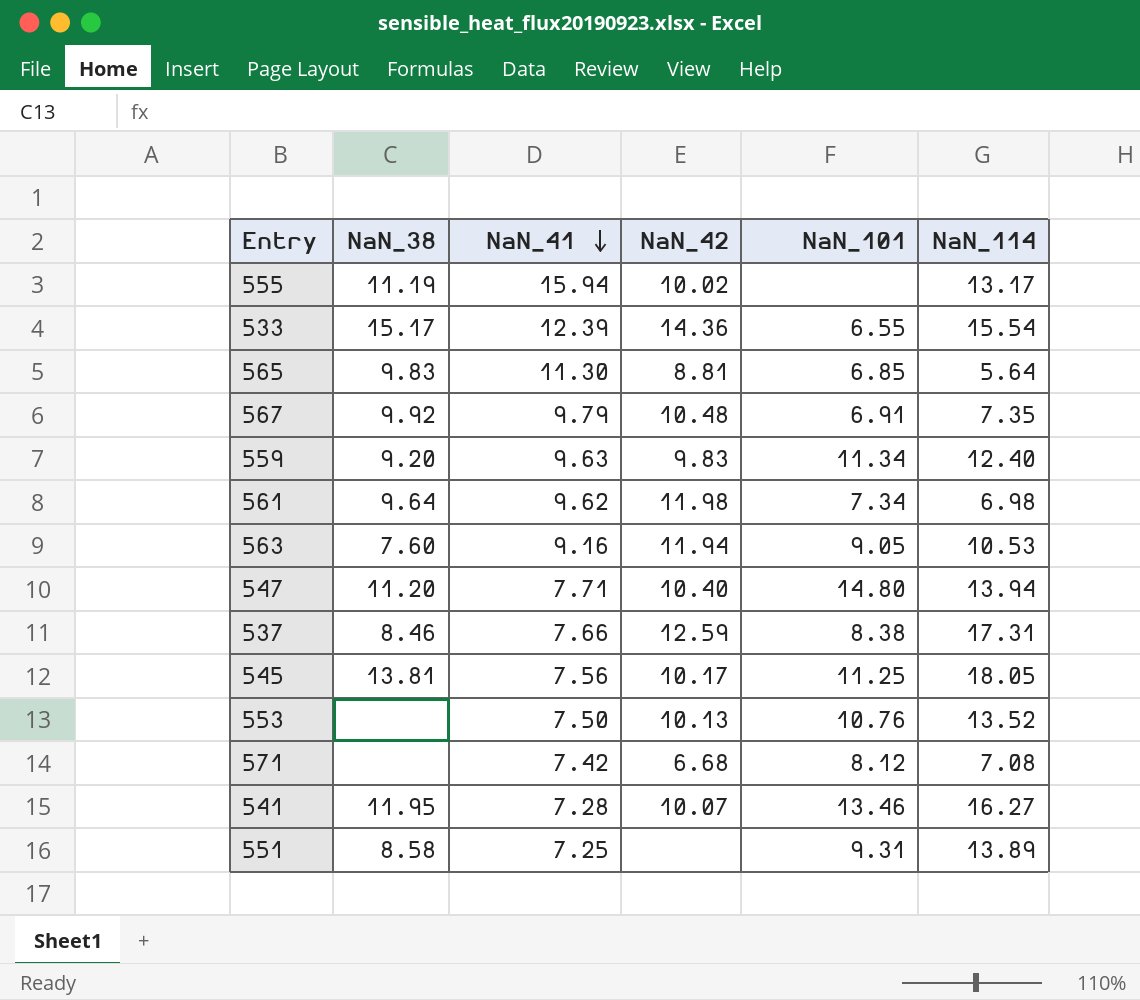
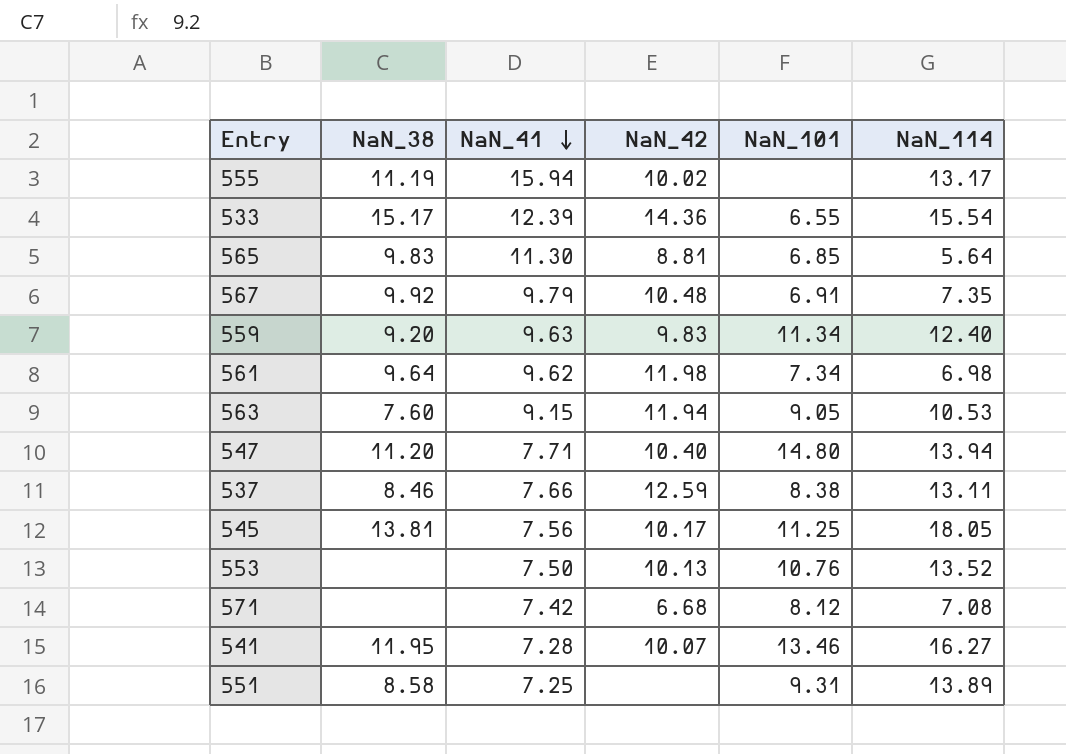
563 | NaN_41: 9.16 -> 9.15
537 | NaN_114: 17.31 -> 13.11

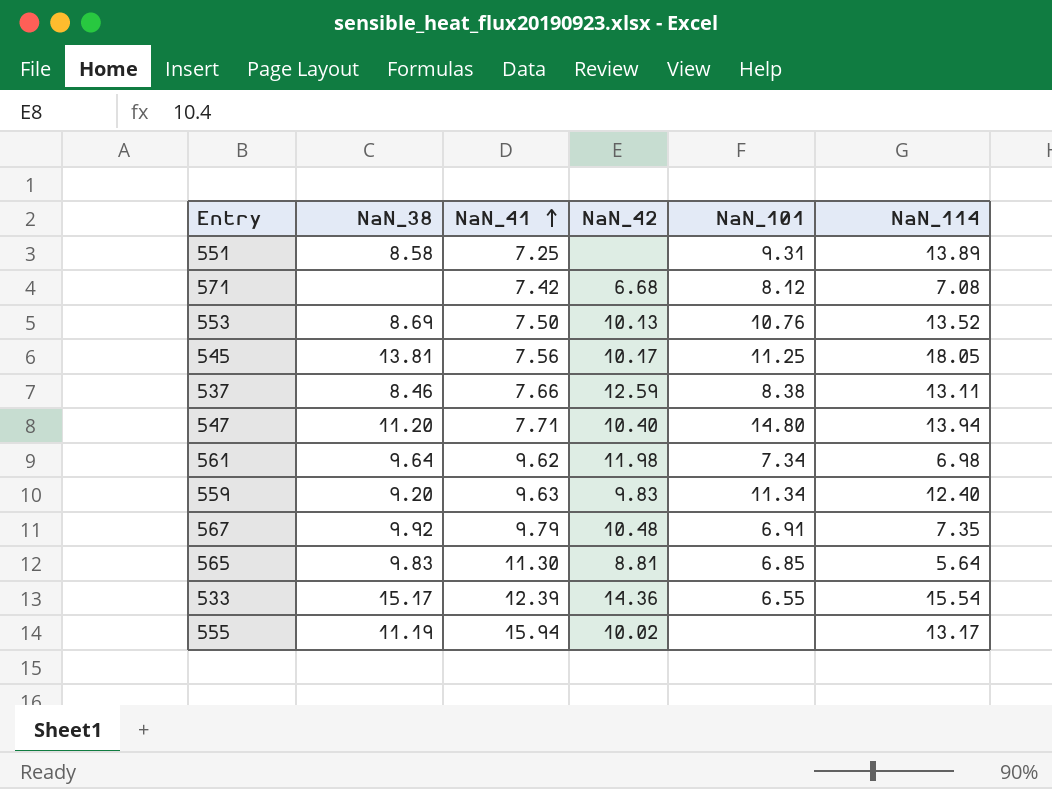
row order: NaN_41 descending -> NaN_41 ascending
row 563: 7.60 | 9.15 | 11.94 | 9.05 | 10.53 -> none
row 541: 11.95 | 7.28 | 10.07 | 13.46 | 16.27 -> none
553 | NaN_38: none -> 8.69

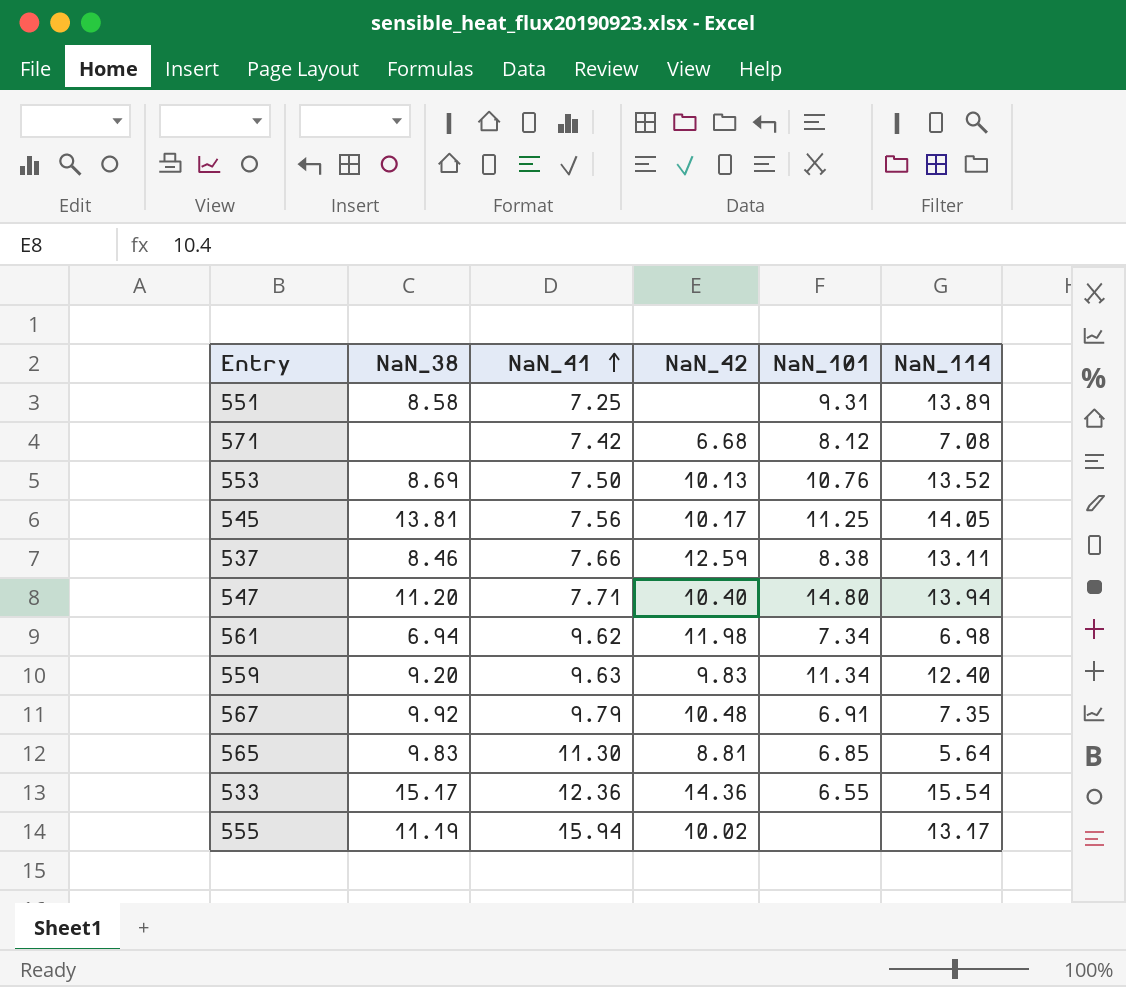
545 | NaN_114: 18.05 -> 14.05
561 | NaN_38: 9.64 -> 6.94
533 | NaN_41: 12.39 -> 12.36

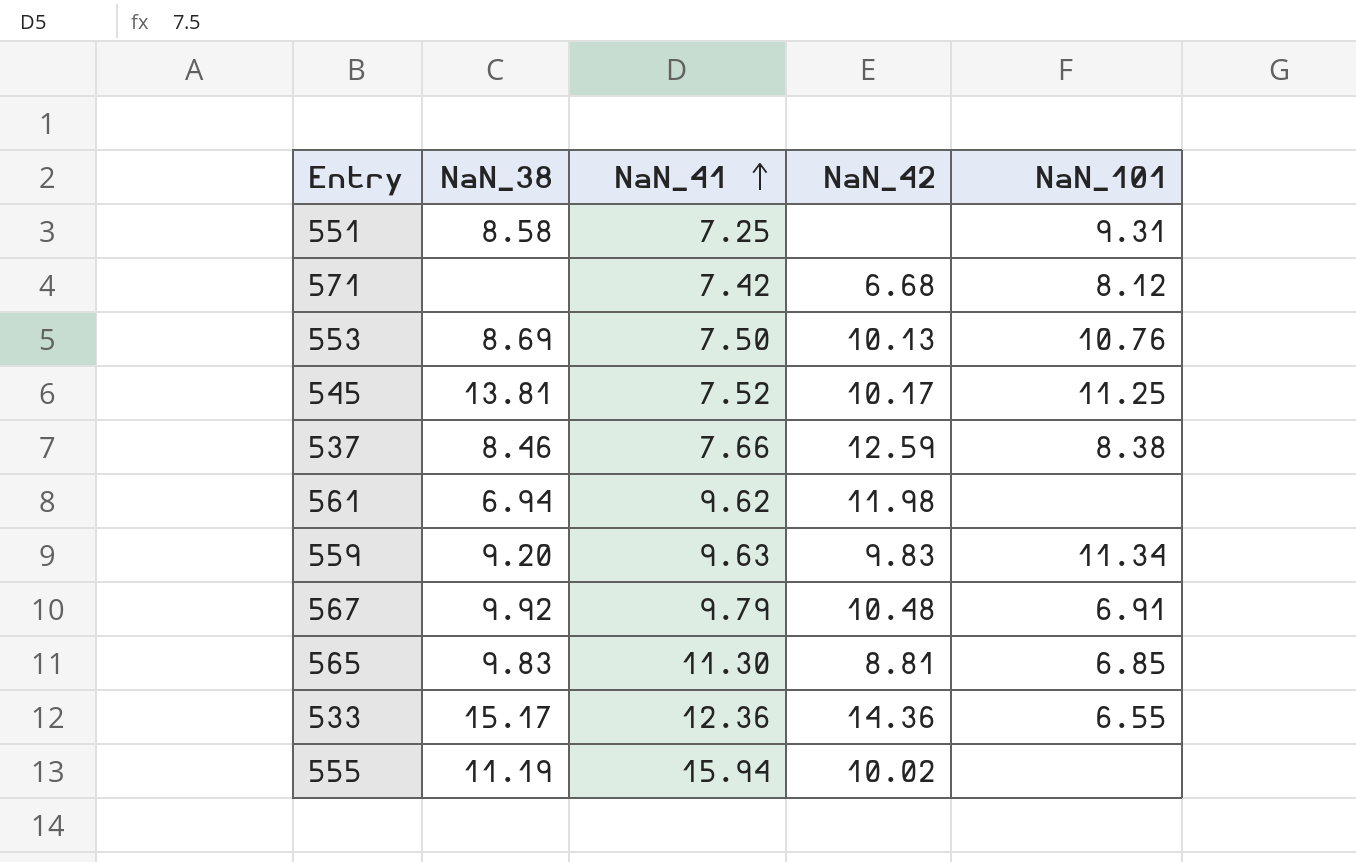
column NaN_114 | position: 6 -> none
row 547: 11.20 | 7.71 | 10.40 | 14.80 | 13.94 -> none
545 | NaN_41: 7.56 -> 7.52
561 | NaN_101: 7.34 -> none

